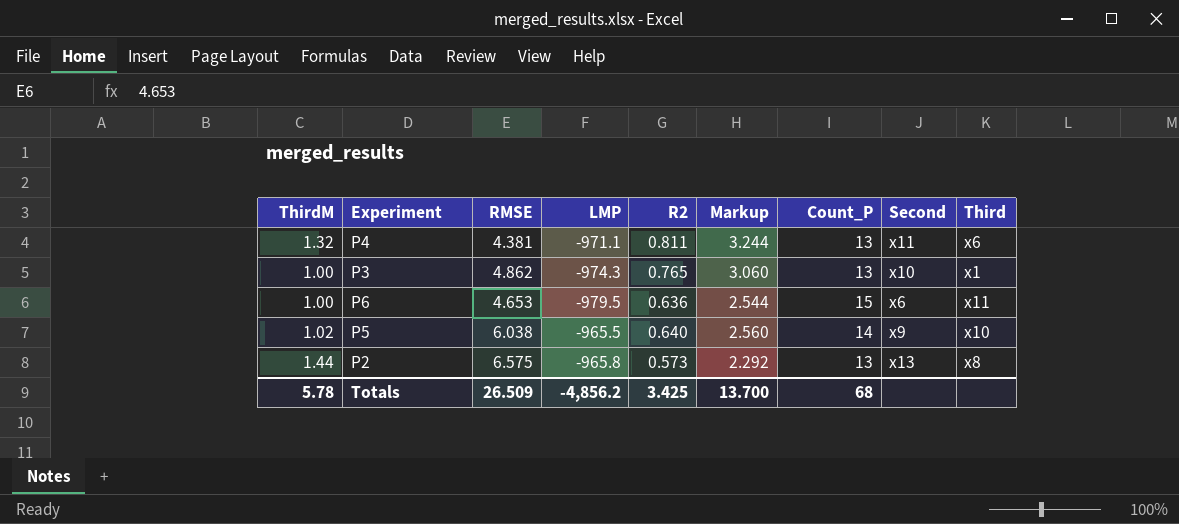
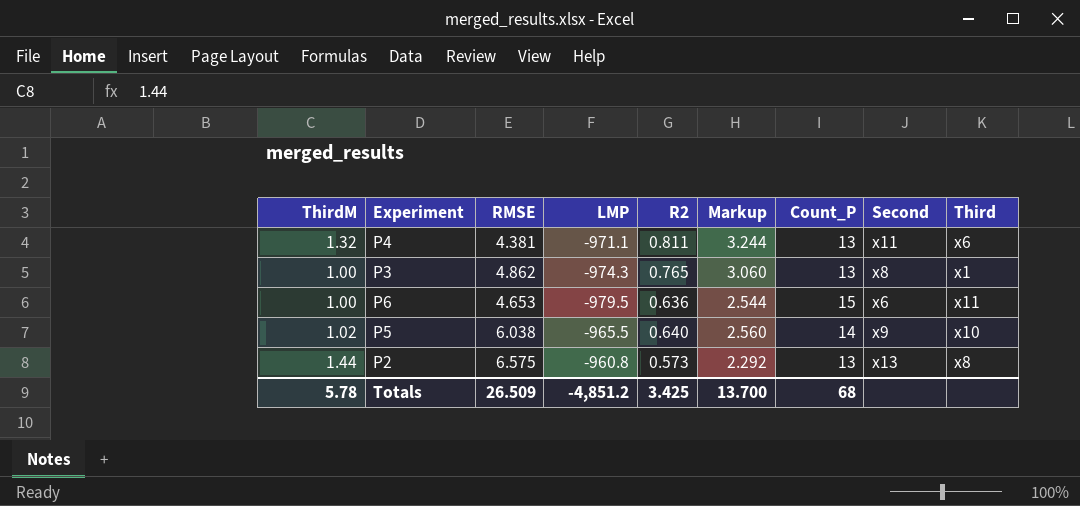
P3 | Second: x10 -> x8
P2 | LMP: -965.8 -> -960.8
Totals | LMP: -4,856.2 -> -4,851.2

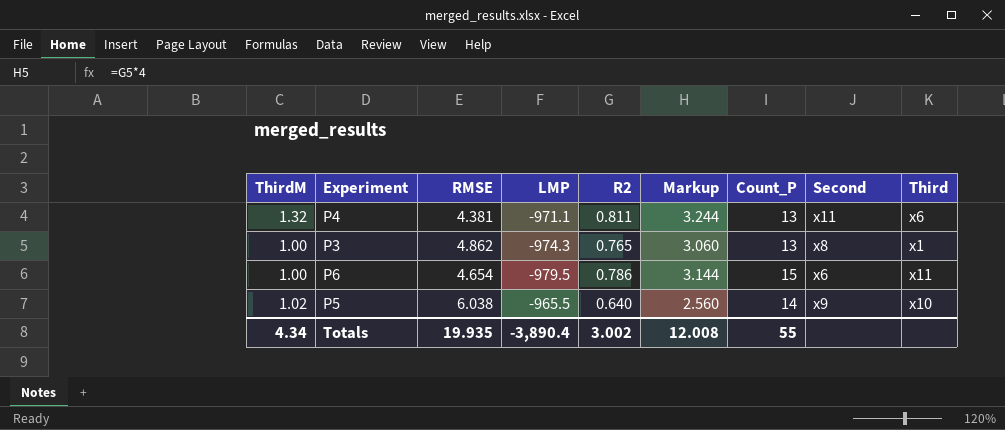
row P2: 1.44 | 6.575 | -960.8 | 0.573 | 2.292 | 13 | x13 | x8 -> none
P6 | RMSE: 4.653 -> 4.654
P6 | R2: 0.636 -> 0.786
P6 | Markup: 2.544 -> 3.144
Totals | ThirdM: 5.78 -> 4.34
Totals | RMSE: 26.509 -> 19.935
Totals | LMP: -4,851.2 -> -3,890.4
Totals | R2: 3.425 -> 3.002
Totals | Markup: 13.700 -> 12.008
Totals | Count_P: 68 -> 55

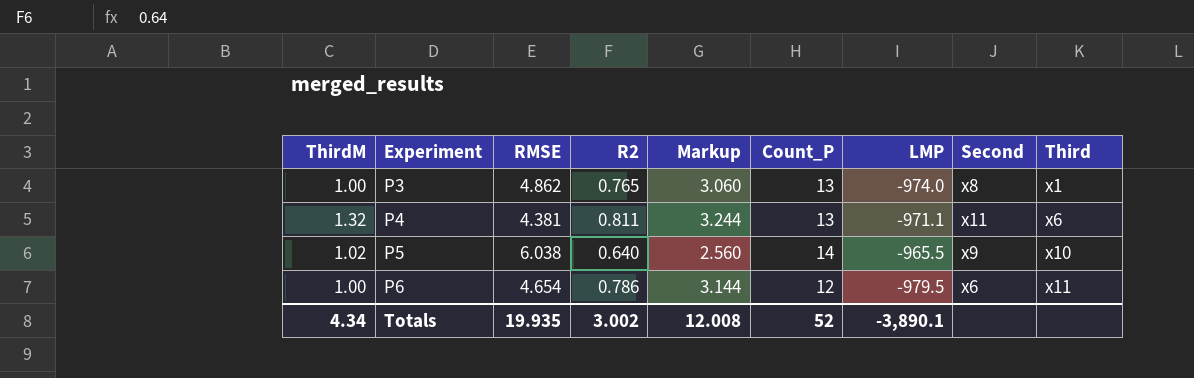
row order: none -> Experiment ascending
column LMP | position: 4 -> 7
P3 | LMP: -974.3 -> -974.0
P6 | Count_P: 15 -> 12
Totals | Count_P: 55 -> 52
Totals | LMP: -3,890.4 -> -3,890.1

